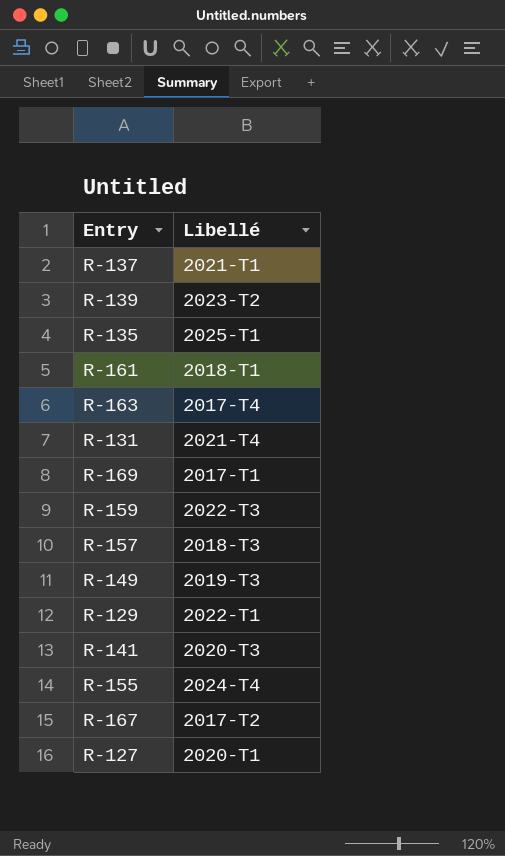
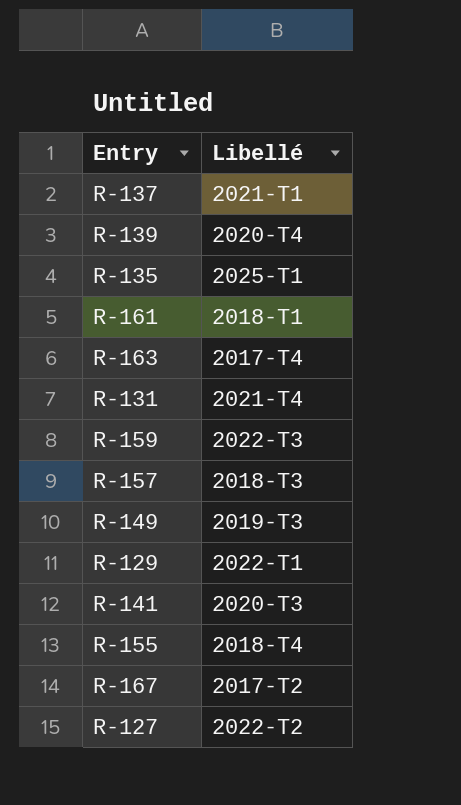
row R-169: 2017-T1 -> none
R-139 | Libellé: 2023-T2 -> 2020-T4
R-155 | Libellé: 2024-T4 -> 2018-T4
R-127 | Libellé: 2020-T1 -> 2022-T2

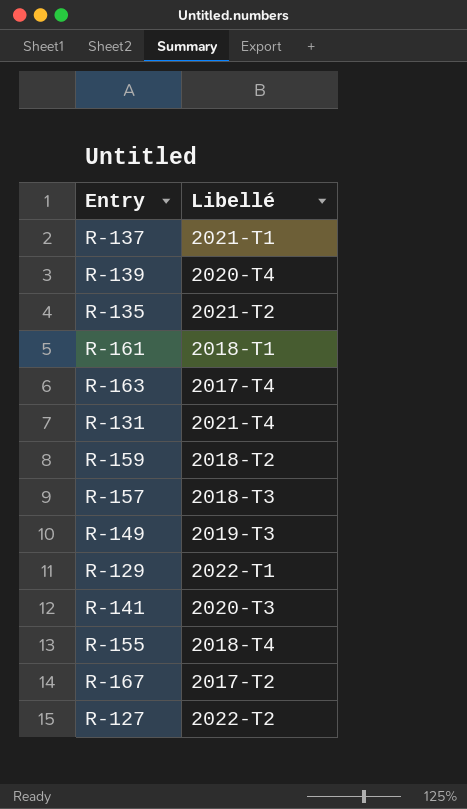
R-135 | Libellé: 2025-T1 -> 2021-T2
R-159 | Libellé: 2022-T3 -> 2018-T2

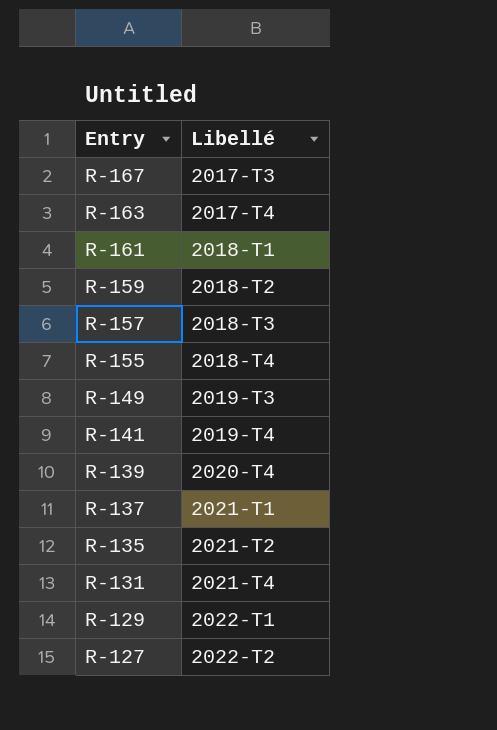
row order: none -> Entry descending
R-167 | Libellé: 2017-T2 -> 2017-T3
R-141 | Libellé: 2020-T3 -> 2019-T4

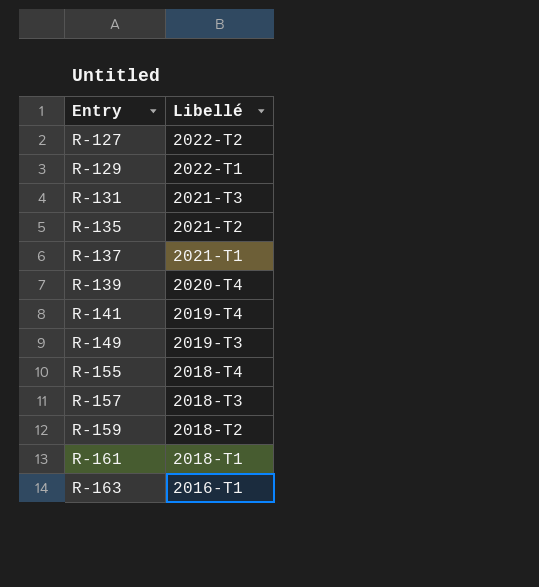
row order: Entry descending -> Entry ascending
row R-167: 2017-T3 -> none
R-131 | Libellé: 2021-T4 -> 2021-T3
R-163 | Libellé: 2017-T4 -> 2016-T1

